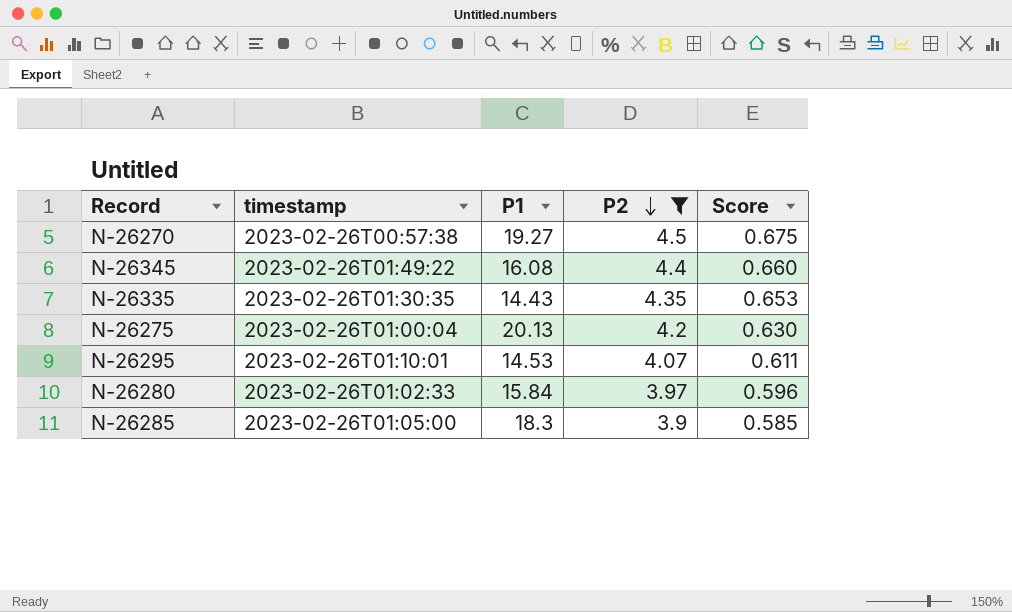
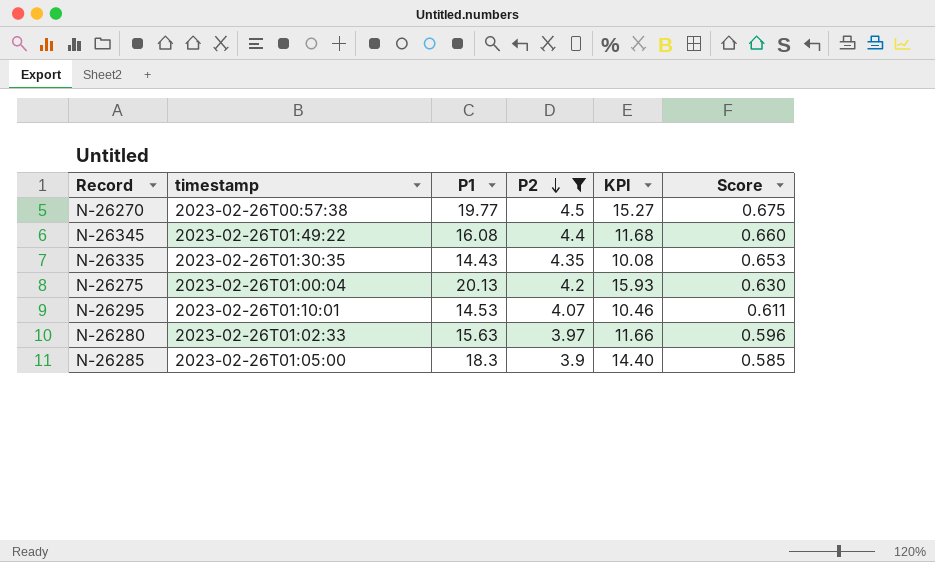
column KPI | formula: none -> [P1] - [P2]
N-26270 | P1: 19.27 -> 19.77
N-26280 | P1: 15.84 -> 15.63

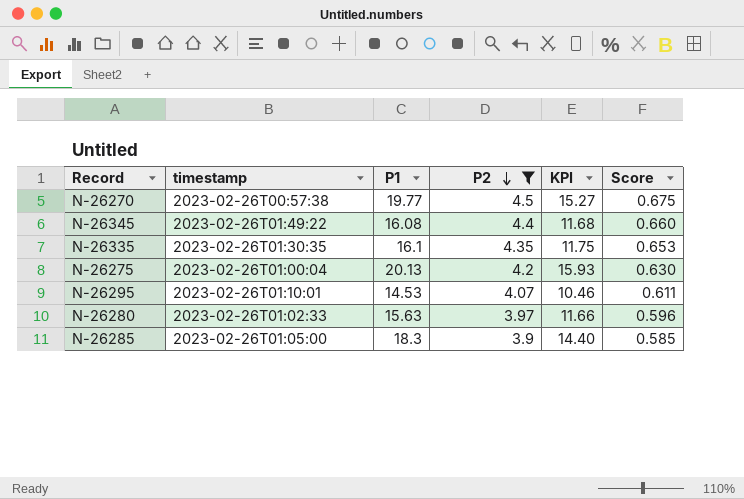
N-26335 | P1: 14.43 -> 16.1
N-26335 | KPI: 10.08 -> 11.75

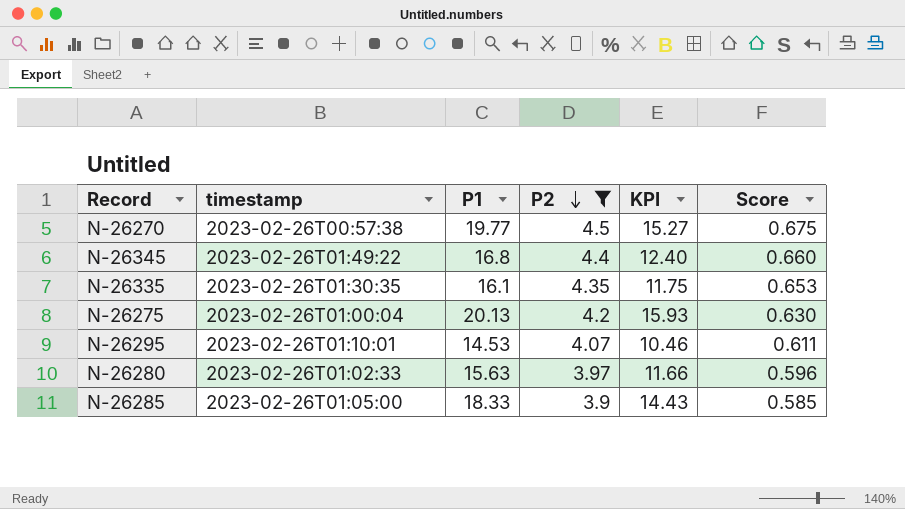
N-26345 | P1: 16.08 -> 16.8
N-26345 | KPI: 11.68 -> 12.40
N-26285 | P1: 18.3 -> 18.33
N-26285 | KPI: 14.40 -> 14.43

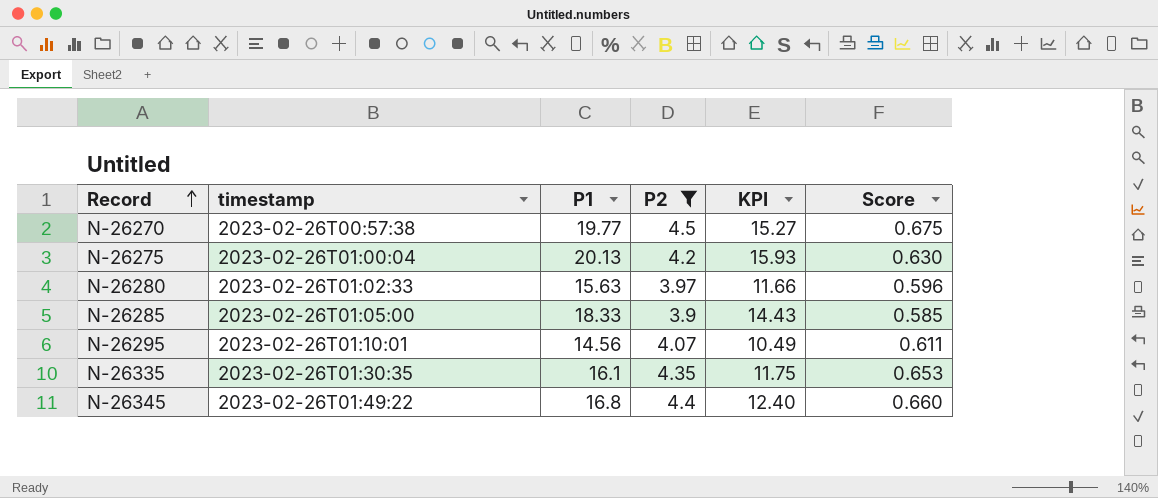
row order: P2 descending -> Record ascending
N-26295 | P1: 14.53 -> 14.56
N-26295 | KPI: 10.46 -> 10.49

